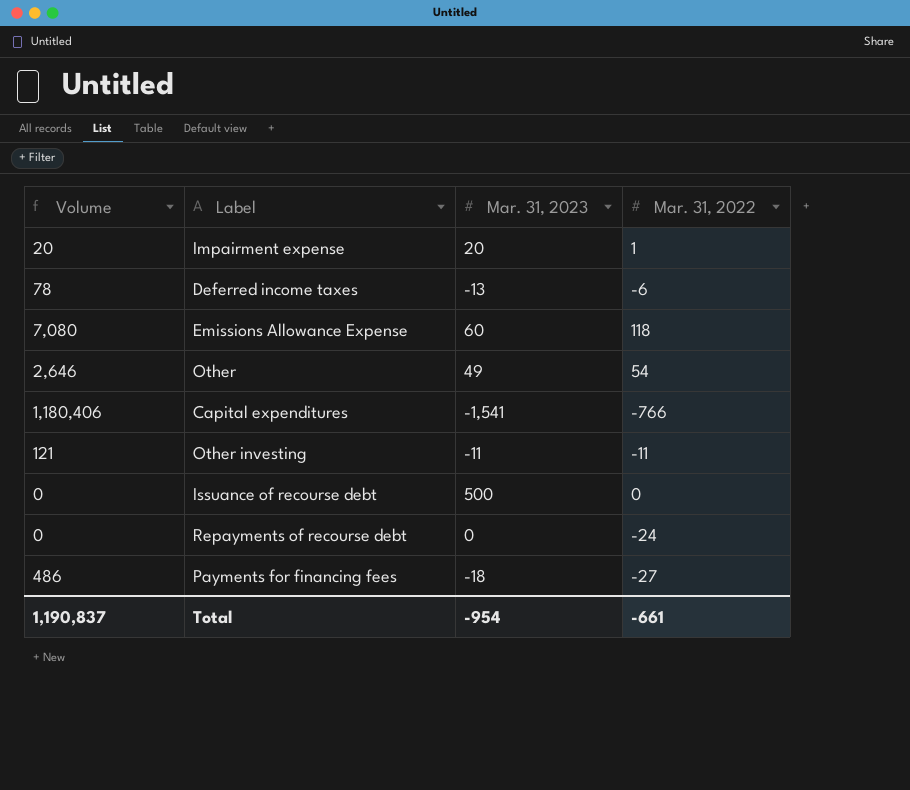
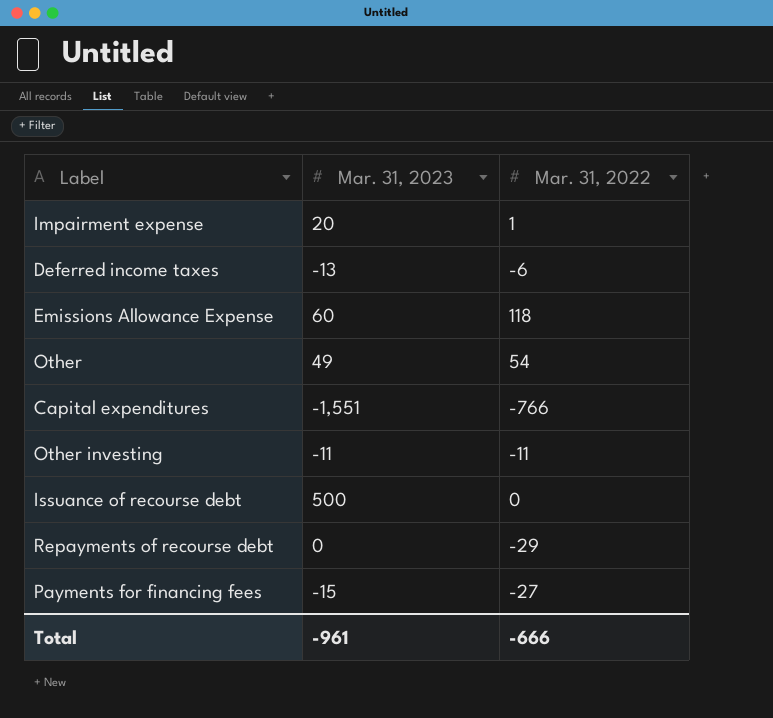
column Volume | formula: [Mar. 31, 2023] * [Mar. 31, 2022] -> none
Capital expenditures | Mar. 31, 2023: -1,541 -> -1,551
Repayments of recourse debt | Mar. 31, 2022: -24 -> -29
Payments for financing fees | Mar. 31, 2023: -18 -> -15
Total | Mar. 31, 2023: -954 -> -961
Total | Mar. 31, 2022: -661 -> -666

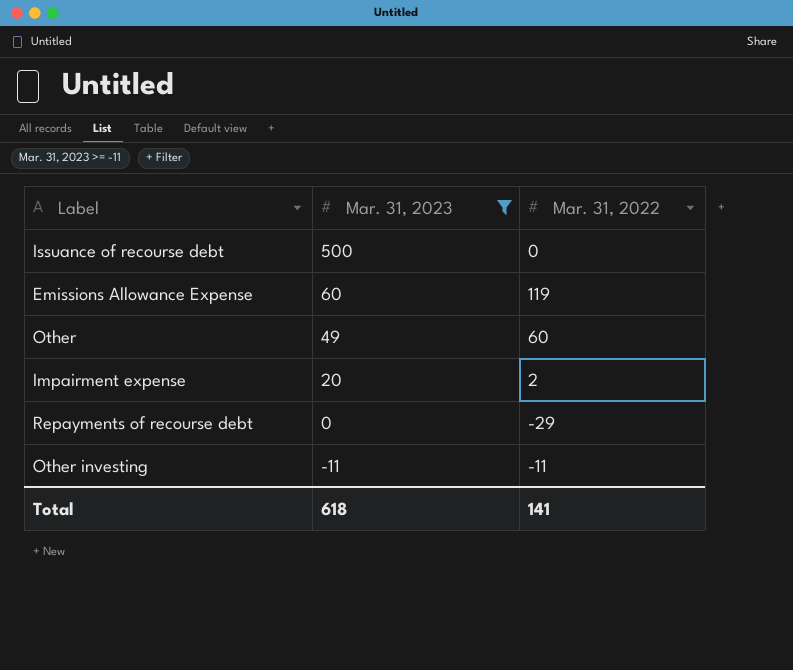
filter: none -> Mar. 31, 2023 >= -11
row order: none -> Mar. 31, 2023 descending
Emissions Allowance Expense | Mar. 31, 2022: 118 -> 119
Other | Mar. 31, 2022: 54 -> 60
Impairment expense | Mar. 31, 2022: 1 -> 2
Total | Mar. 31, 2023: -961 -> 618
Total | Mar. 31, 2022: -666 -> 141

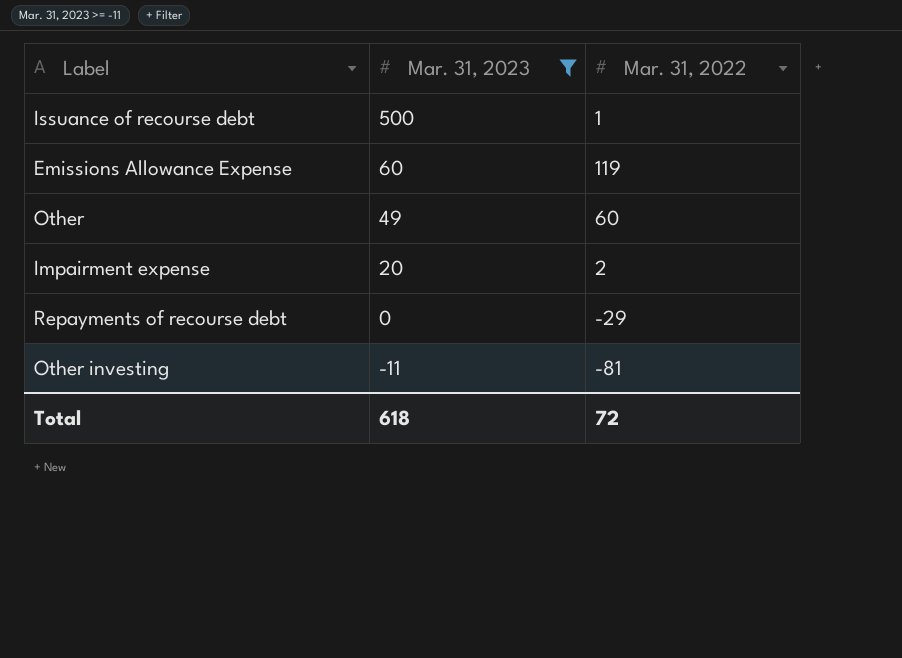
Issuance of recourse debt | Mar. 31, 2022: 0 -> 1
Other investing | Mar. 31, 2022: -11 -> -81
Total | Mar. 31, 2022: 141 -> 72

